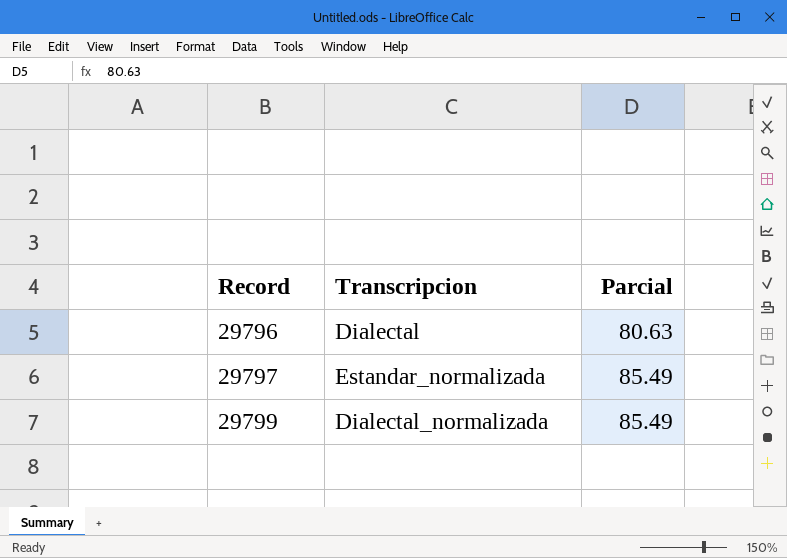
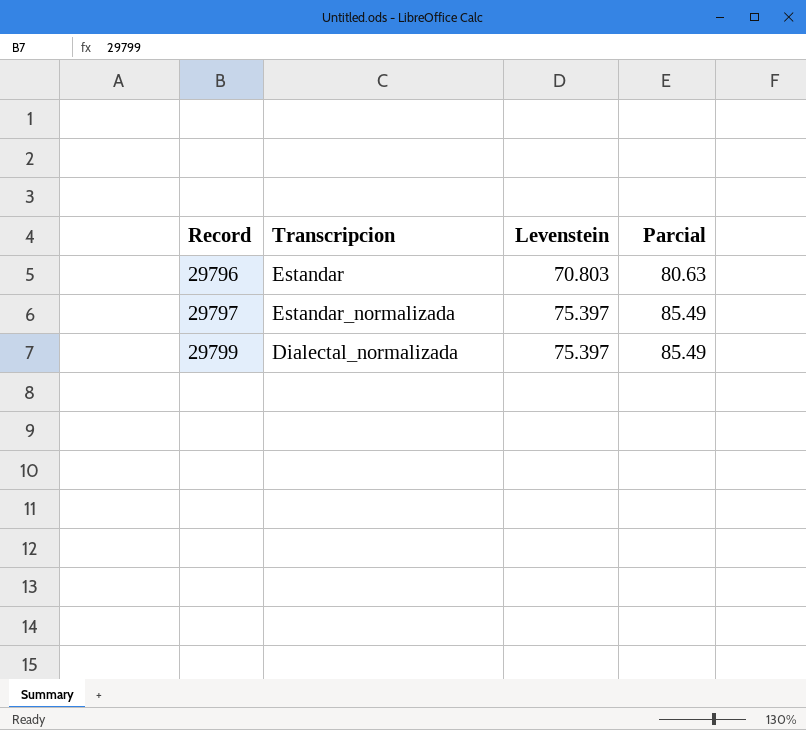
column Levenstein | position: none -> 3
29796 | Transcripcion: Dialectal -> Estandar

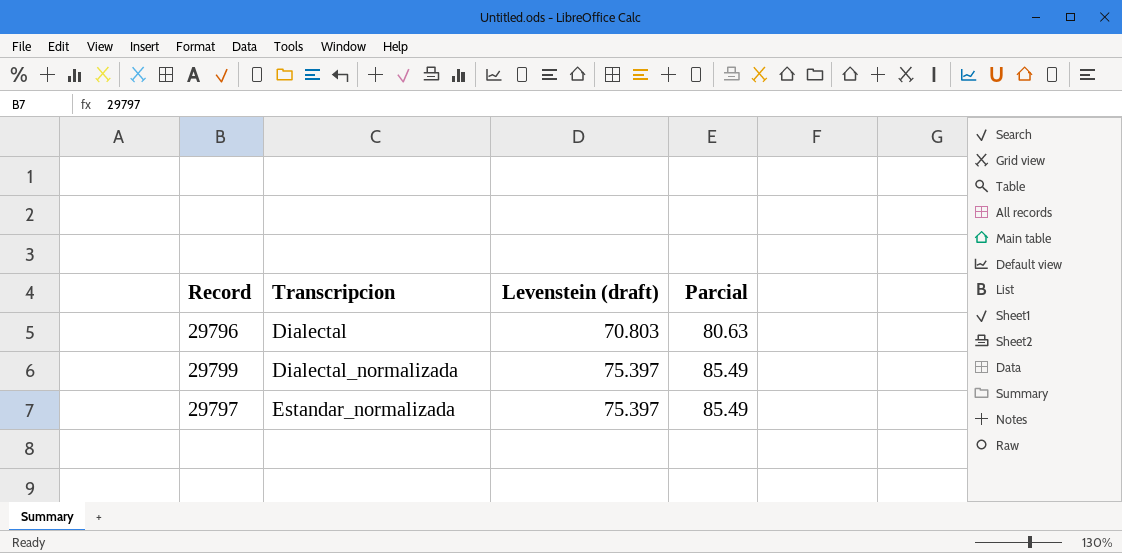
row order: Record ascending -> Transcripcion ascending
column name: Levenstein -> Levenstein (draft)
29796 | Transcripcion: Estandar -> Dialectal

